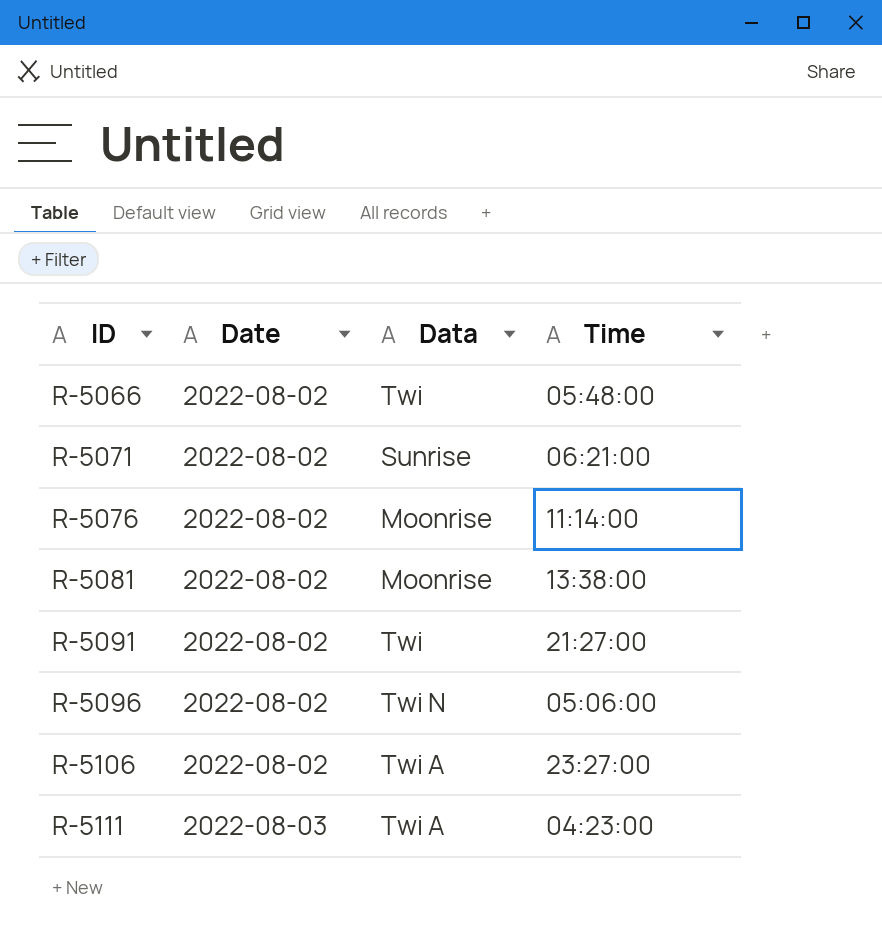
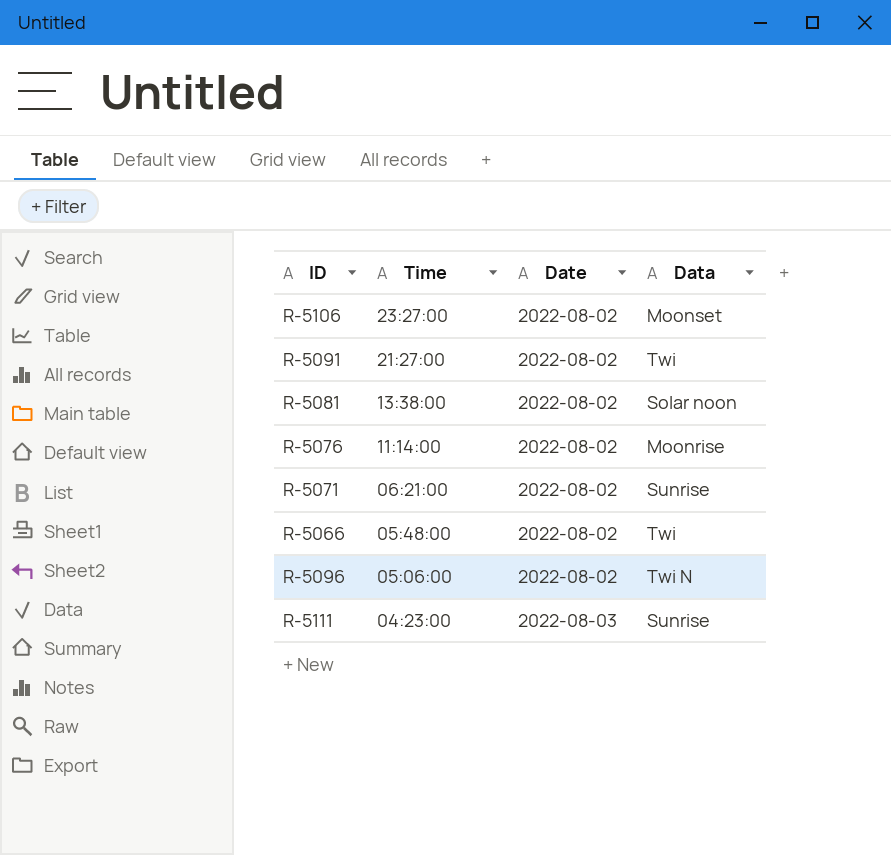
row order: ID ascending -> Time descending
column Time | position: 4 -> 2
R-5106 | Data: Twi A -> Moonset
R-5081 | Data: Moonrise -> Solar noon
R-5111 | Data: Twi A -> Sunrise

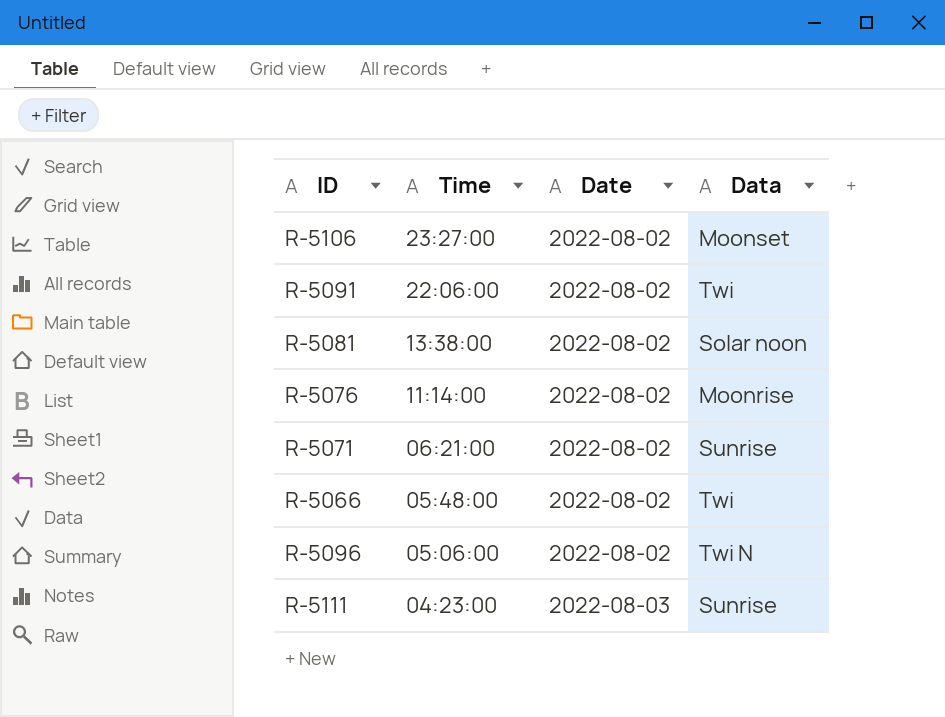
R-5091 | Time: 21:27:00 -> 22:06:00

